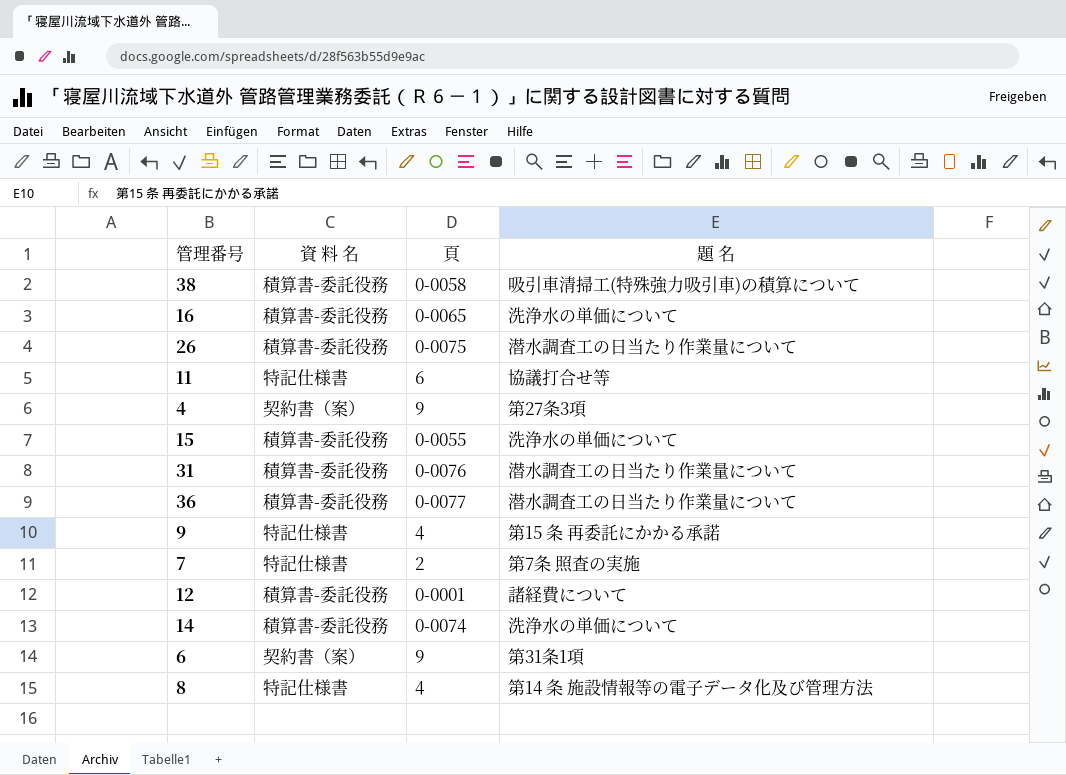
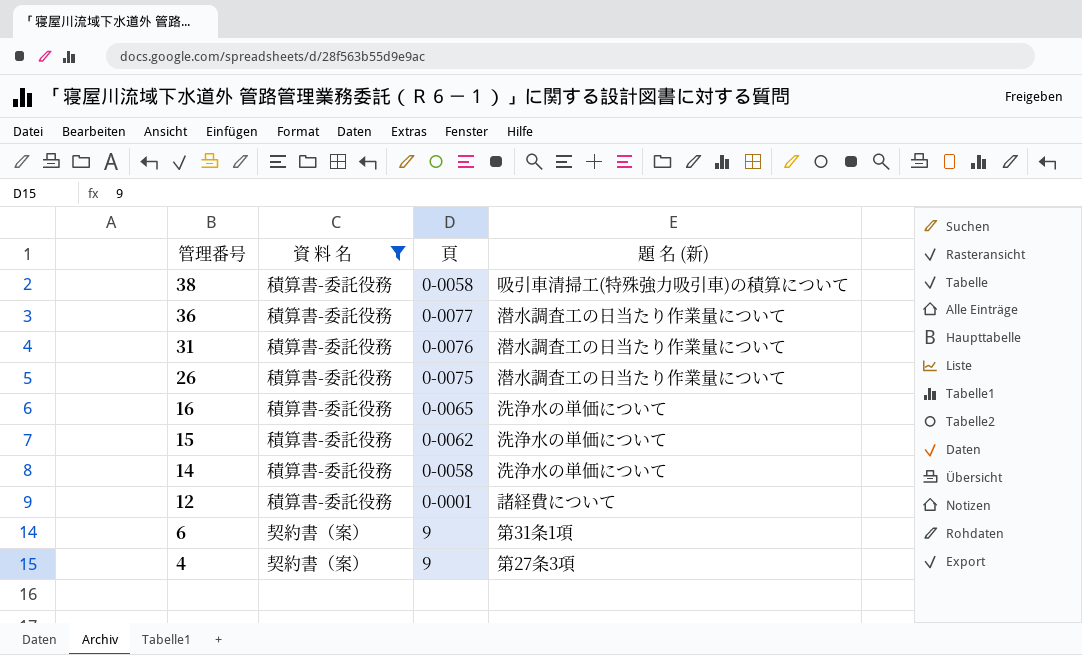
filter: none -> 資 料 名 != 特記仕様書
row order: none -> 管理番号 descending
column name: 題 名 -> 題 名 (新)
15 | 頁: 0-0055 -> 0-0062
14 | 頁: 0-0074 -> 0-0058

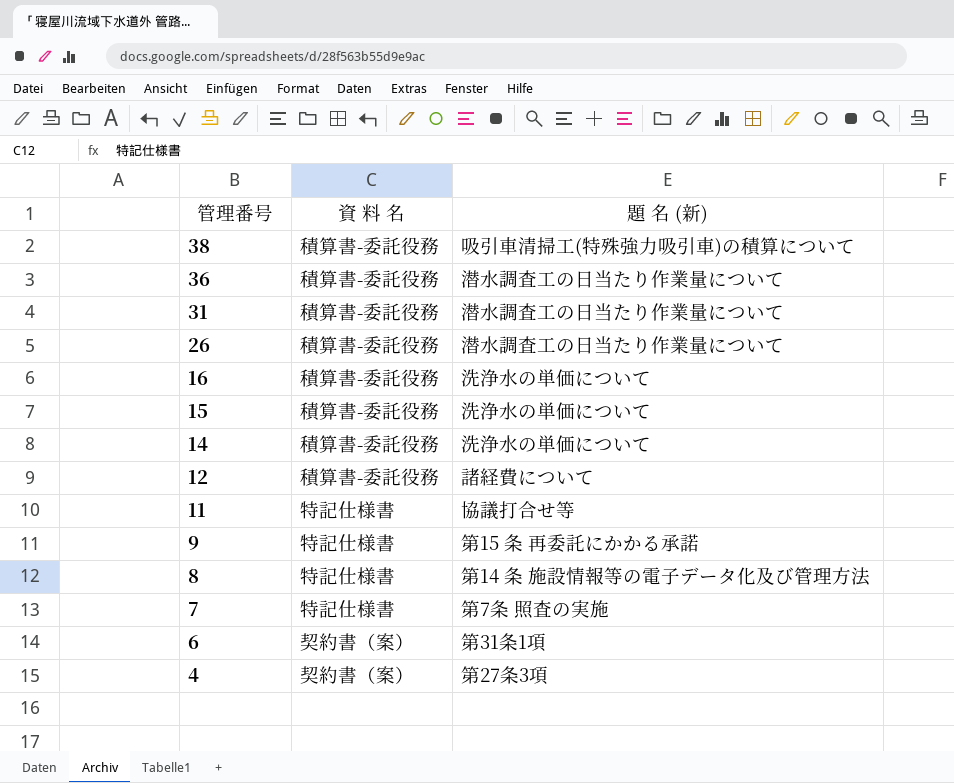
filter: 資 料 名 != 特記仕様書 -> none
column 頁 | position: 3 -> none

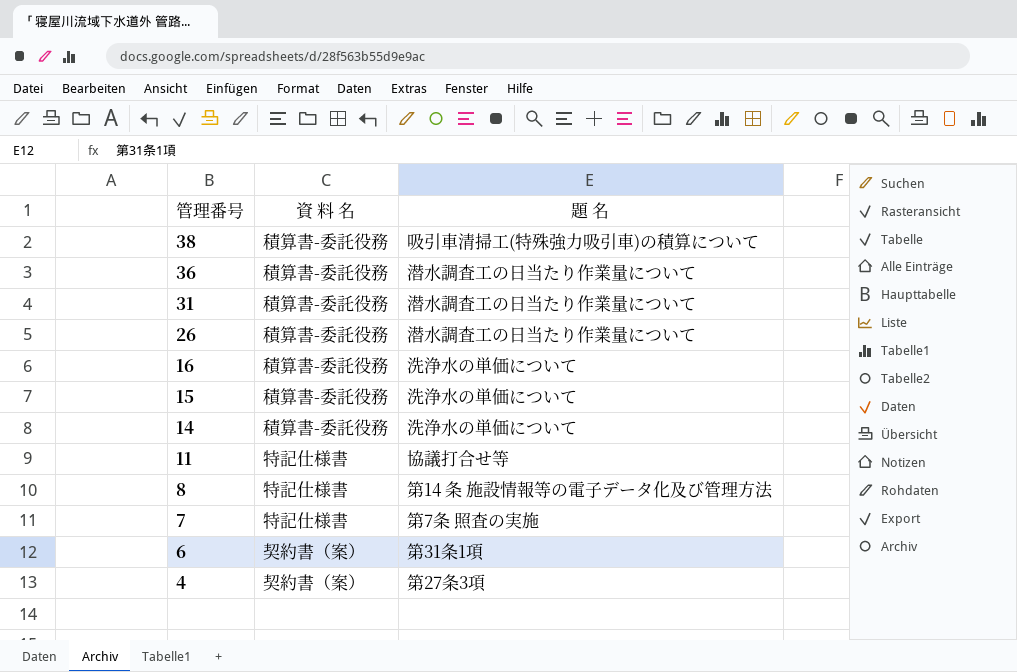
column name: 題 名 (新) -> 題 名
row 12: 積算書-委託役務 | 諸経費について -> none
row 9: 特記仕様書 | 第15 条 再委託にかかる承諾 -> none

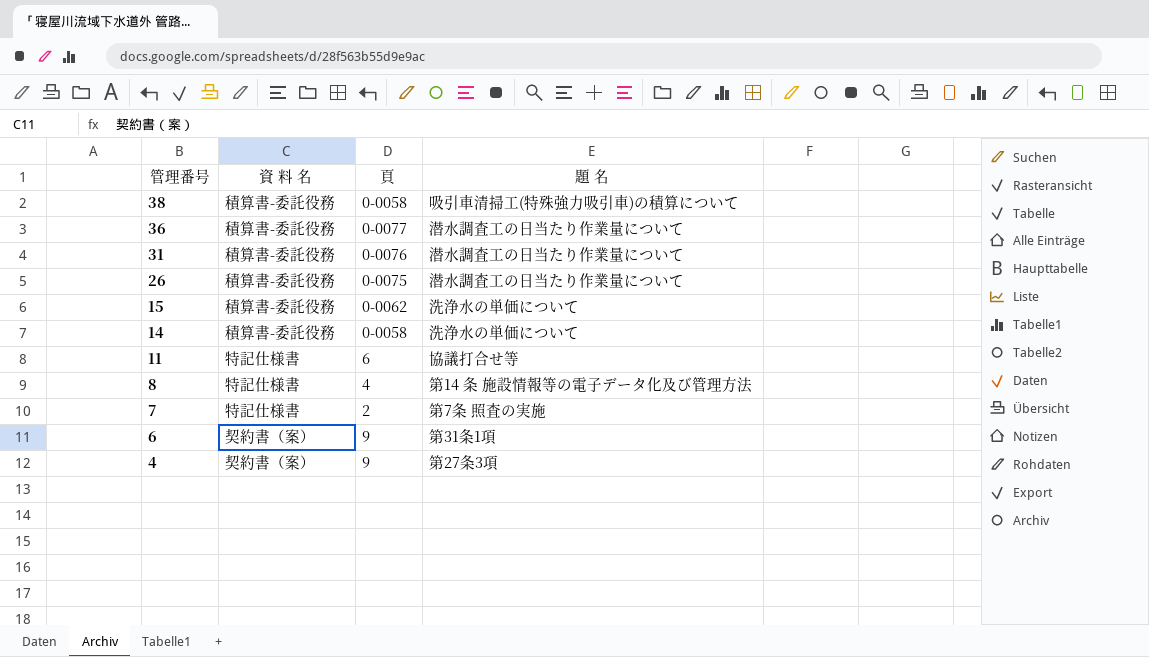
column 頁 | position: none -> 3
row 16: 積算書-委託役務 | 洗浄水の単価について -> none

